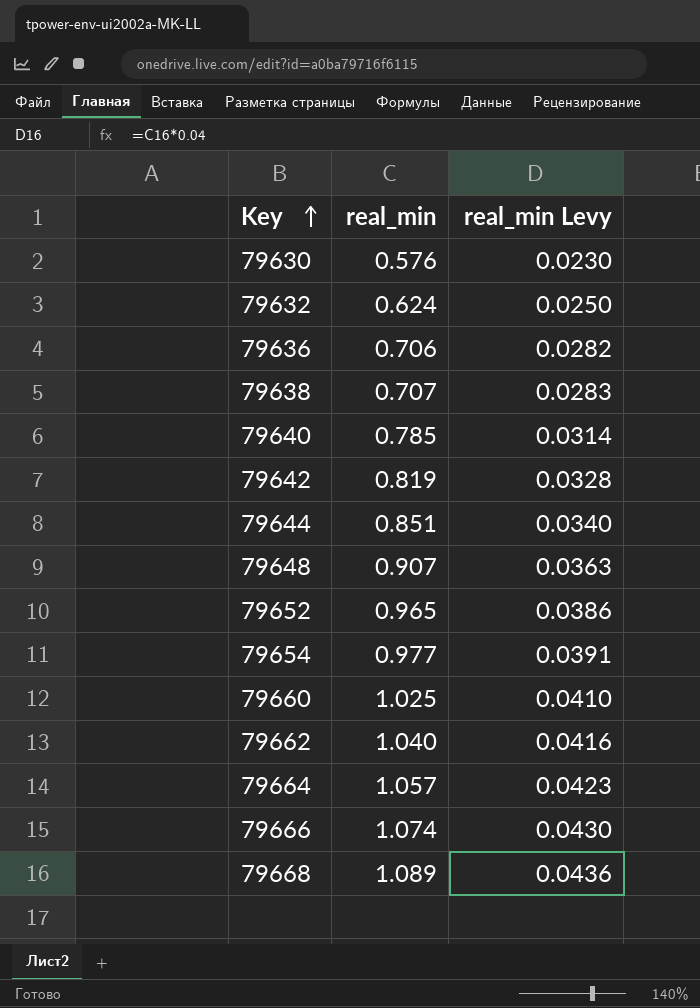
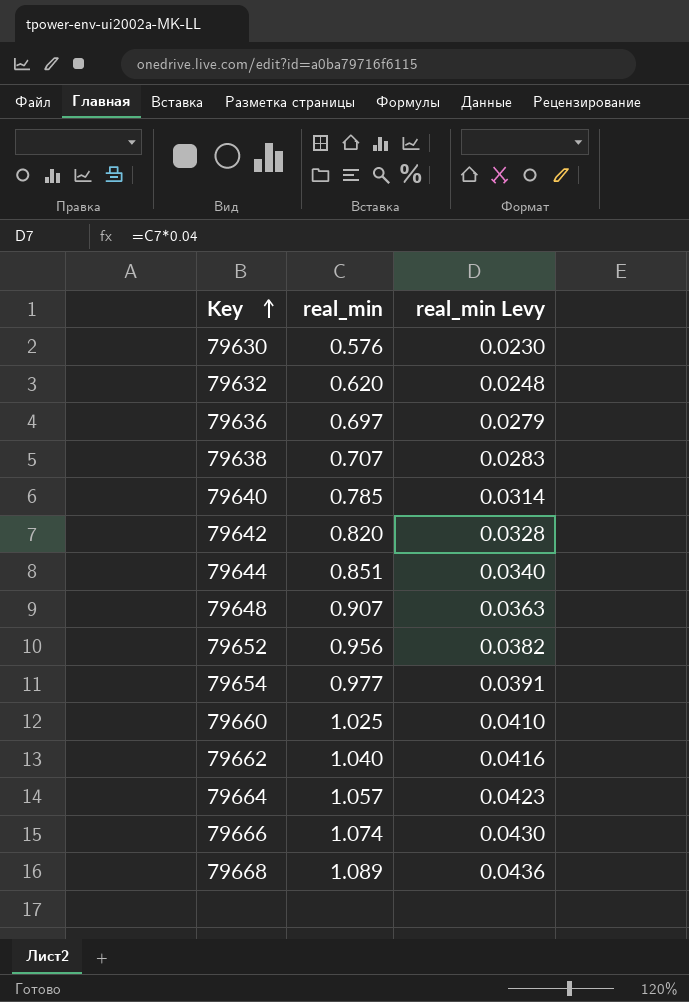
79632 | real_min: 0.624 -> 0.620
79632 | real_min Levy: 0.0250 -> 0.0248
79636 | real_min: 0.706 -> 0.697
79636 | real_min Levy: 0.0282 -> 0.0279
79642 | real_min: 0.819 -> 0.820
79652 | real_min: 0.965 -> 0.956
79652 | real_min Levy: 0.0386 -> 0.0382

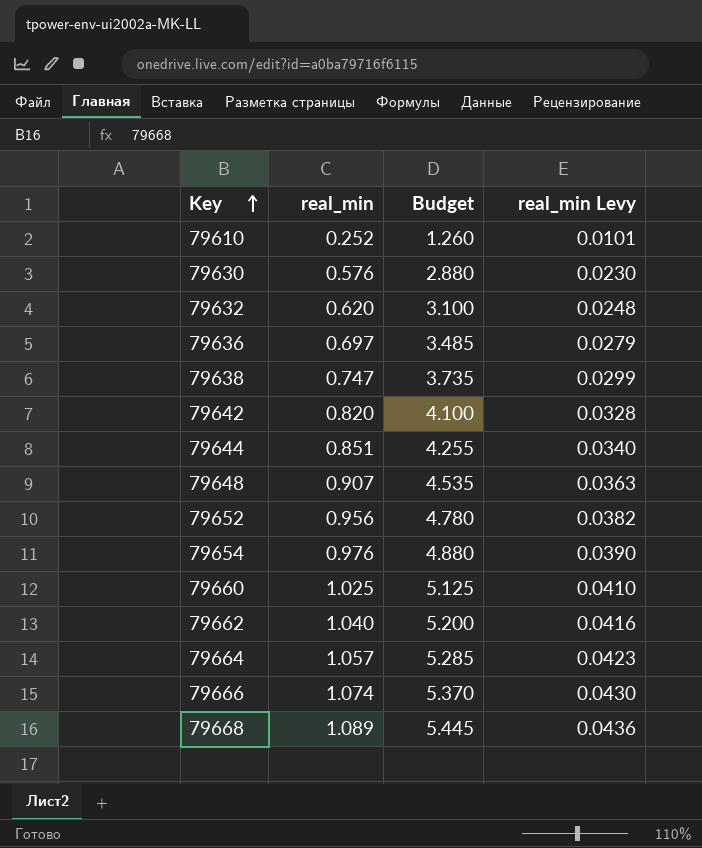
column Budget | formula: none -> [real_min] * 5
row 79640: 0.785 | 0.0314 -> none
row 79610: none -> 0.252 | 1.260 | 0.0101
79638 | real_min: 0.707 -> 0.747
79638 | real_min Levy: 0.0283 -> 0.0299
79654 | real_min: 0.977 -> 0.976
79654 | real_min Levy: 0.0391 -> 0.0390

